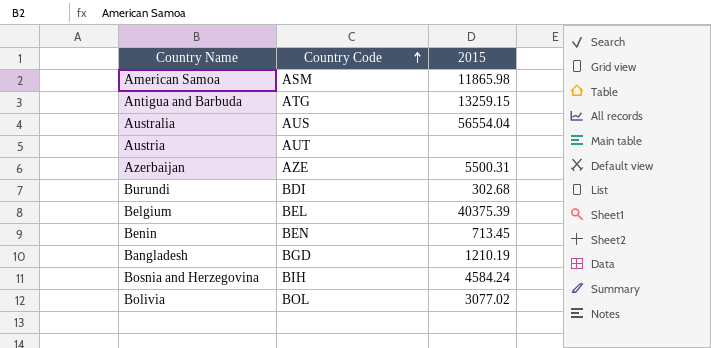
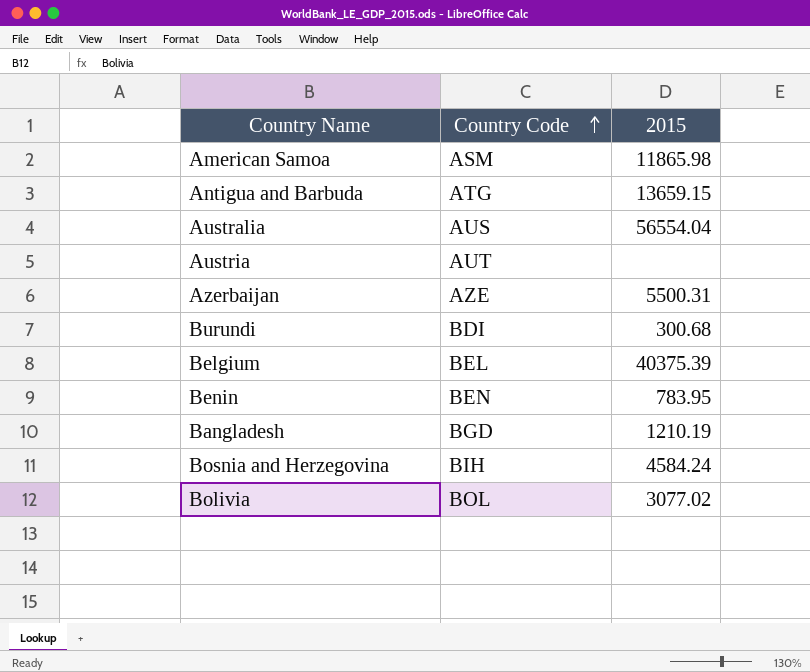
Antigua and Barbuda | 2015: 13259.15 -> 13659.15
Burundi | 2015: 302.68 -> 300.68
Benin | 2015: 713.45 -> 783.95

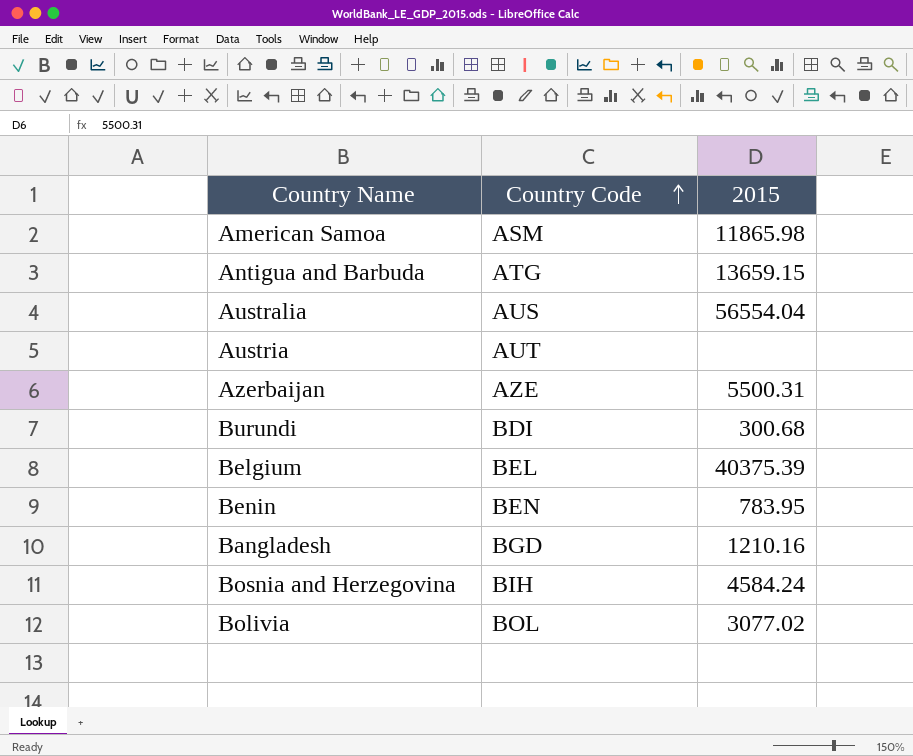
Bangladesh | 2015: 1210.19 -> 1210.16

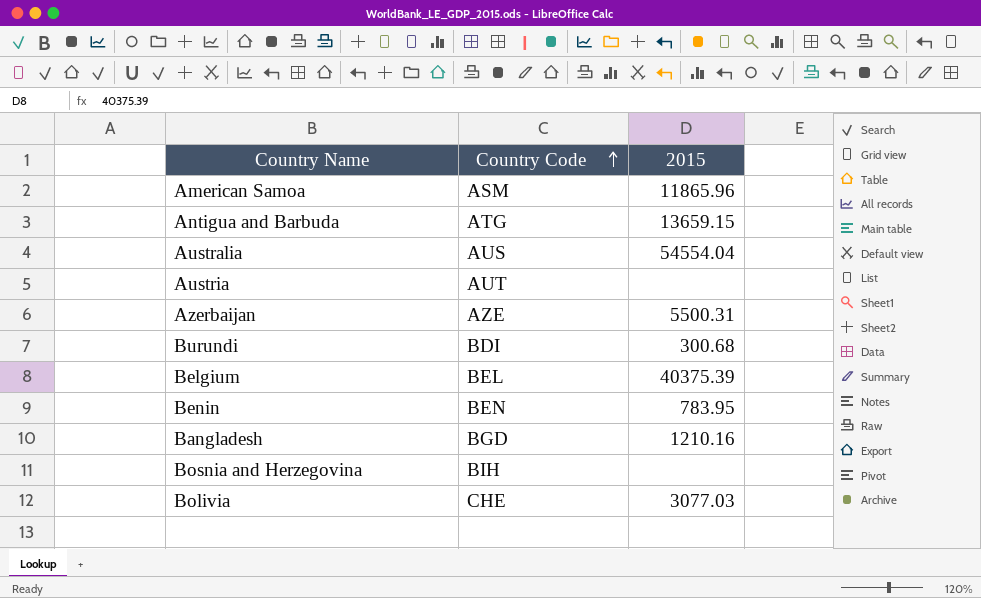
American Samoa | 2015: 11865.98 -> 11865.96
Australia | 2015: 56554.04 -> 54554.04
Bosnia and Herzegovina | 2015: 4584.24 -> none
Bolivia | Country Code: BOL -> CHE
Bolivia | 2015: 3077.02 -> 3077.03

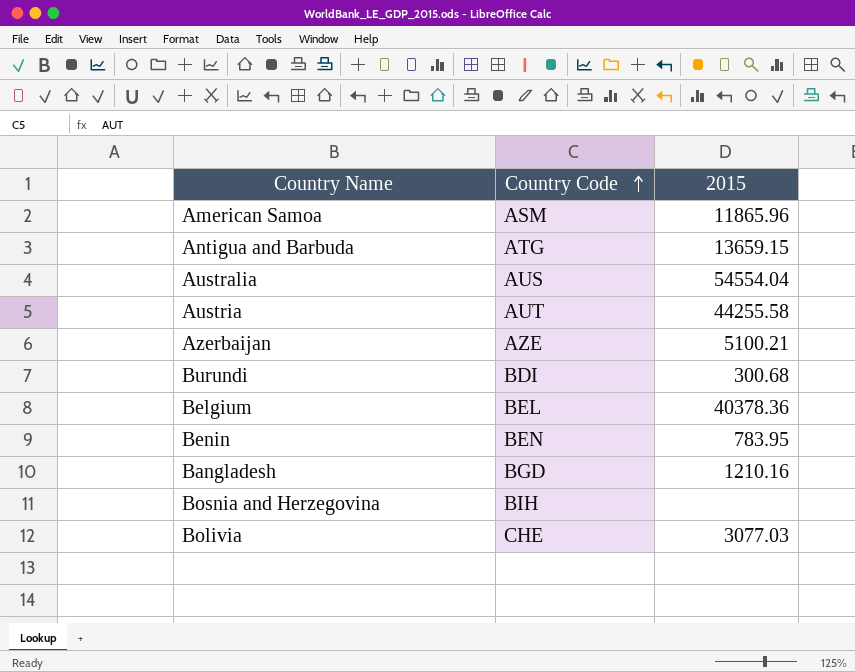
Austria | 2015: none -> 44255.58
Azerbaijan | 2015: 5500.31 -> 5100.21
Belgium | 2015: 40375.39 -> 40378.36

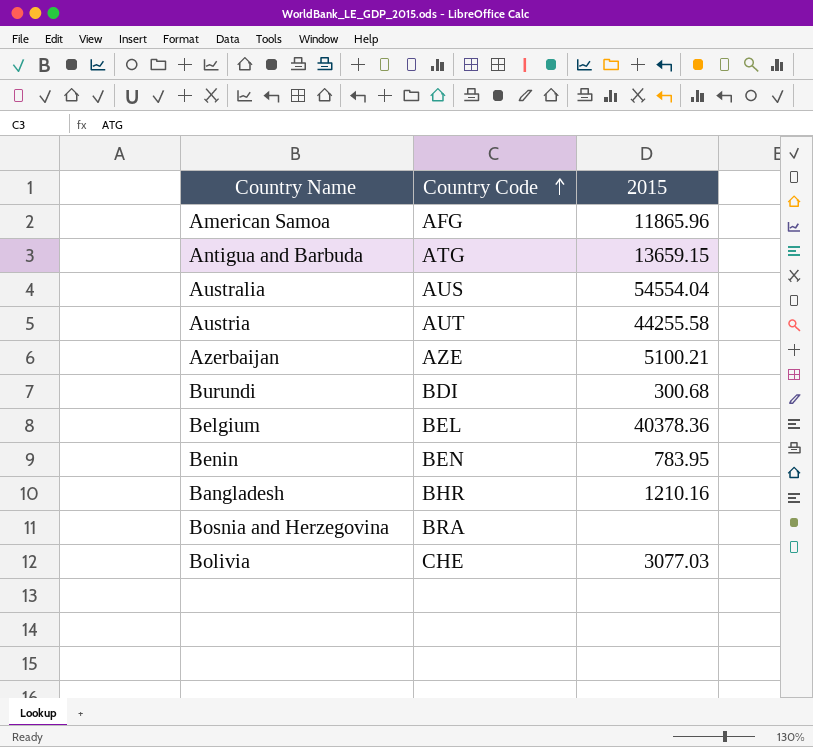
American Samoa | Country Code: ASM -> AFG
Bangladesh | Country Code: BGD -> BHR
Bosnia and Herzegovina | Country Code: BIH -> BRA

